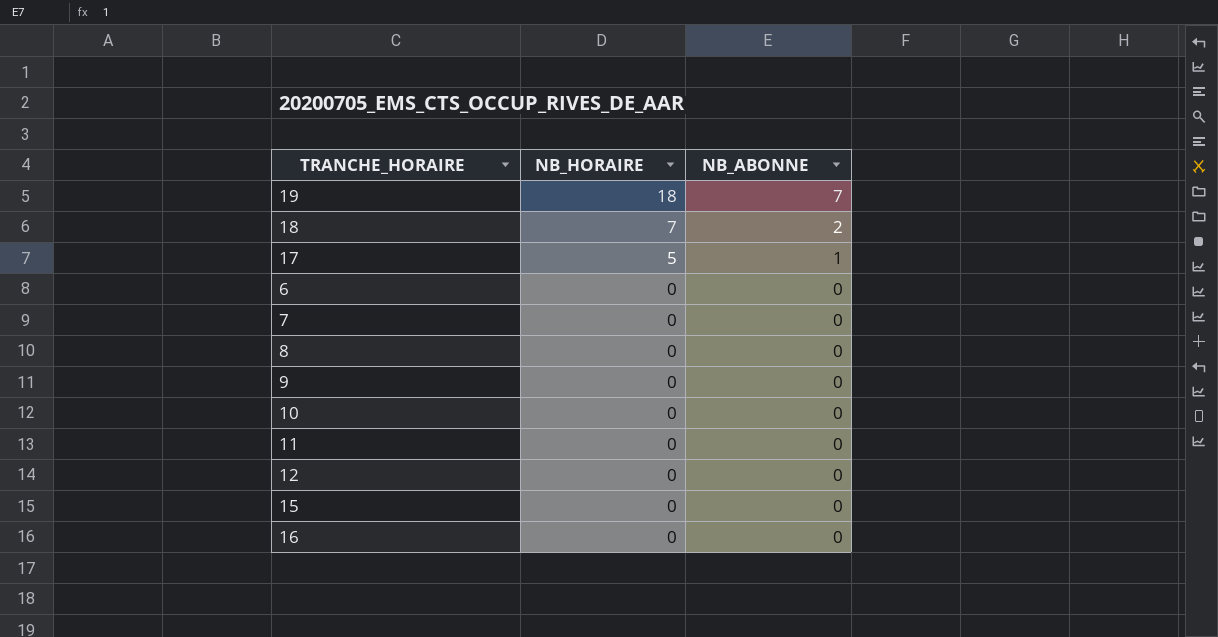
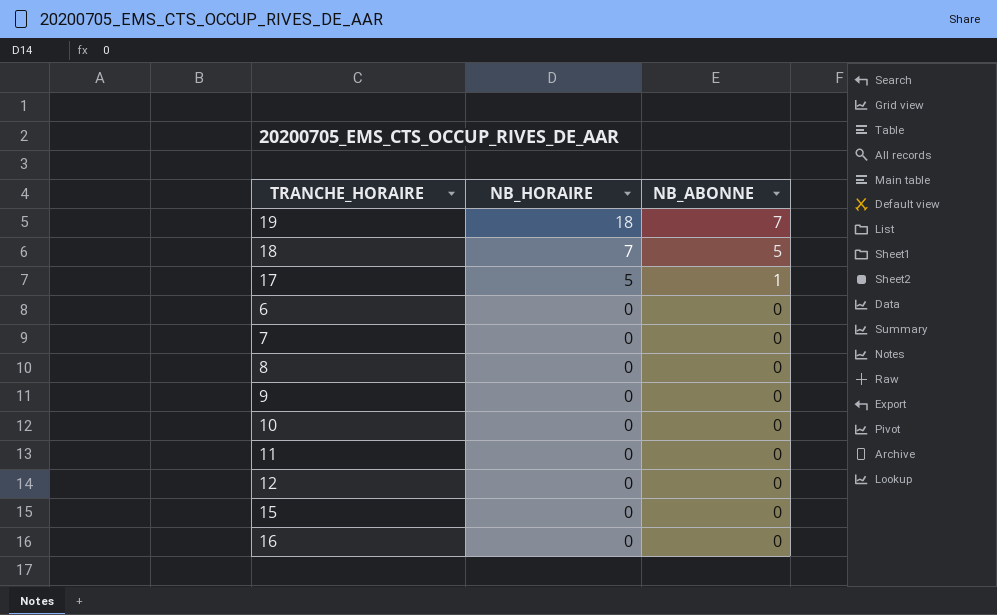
18 | NB_ABONNE: 2 -> 5

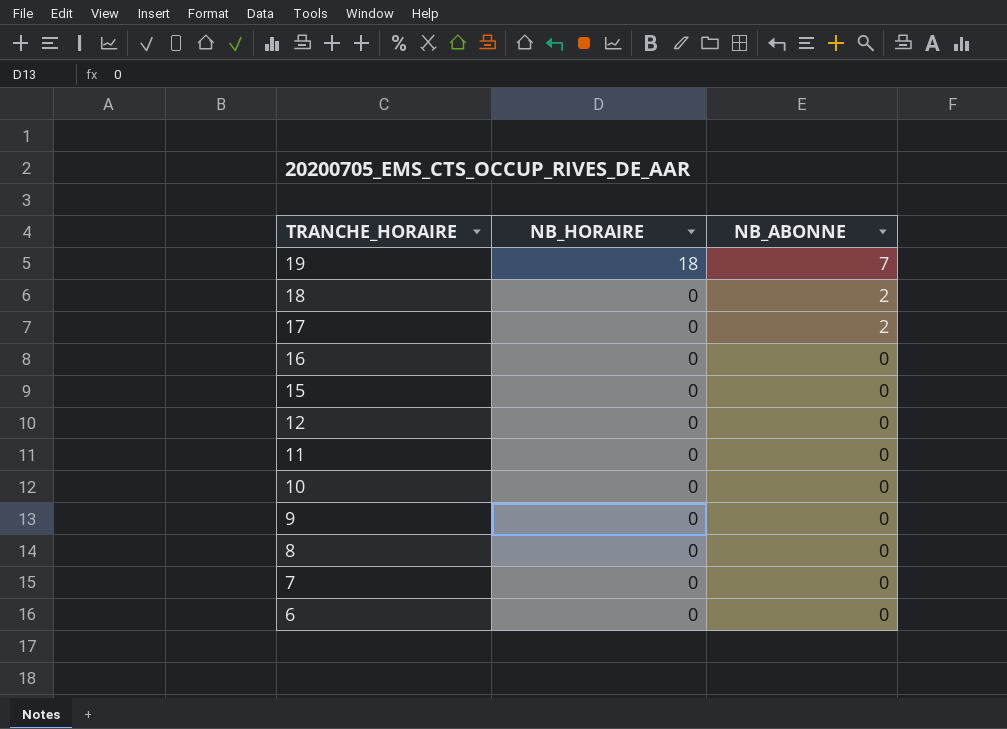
row order: NB_HORAIRE descending -> TRANCHE_HORAIRE descending
18 | NB_HORAIRE: 7 -> 0
18 | NB_ABONNE: 5 -> 2
17 | NB_HORAIRE: 5 -> 0
17 | NB_ABONNE: 1 -> 2

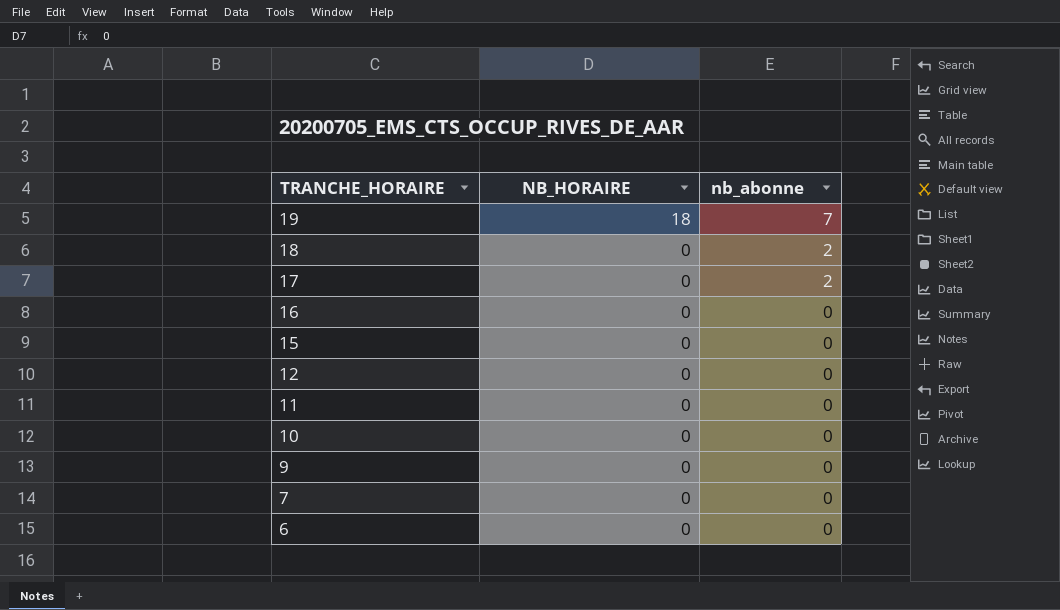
column name: NB_ABONNE -> nb_abonne
row 8: 0 | 0 -> none

